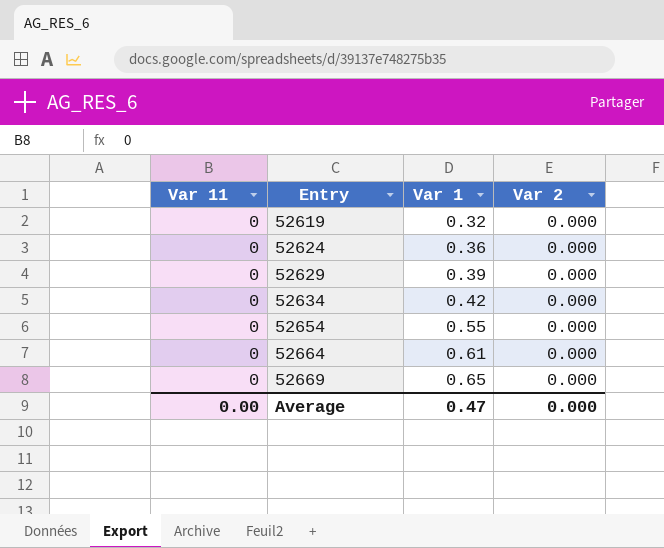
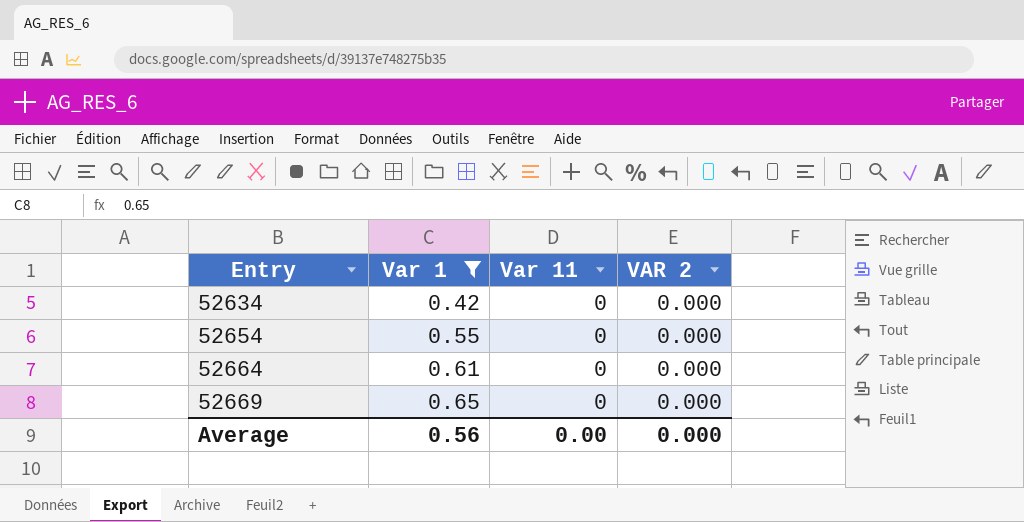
filter: none -> Var 1 >= 0.42
column Var 11 | position: 1 -> 3
column name: Var 2 -> VAR 2
Average | Var 1: 0.47 -> 0.56

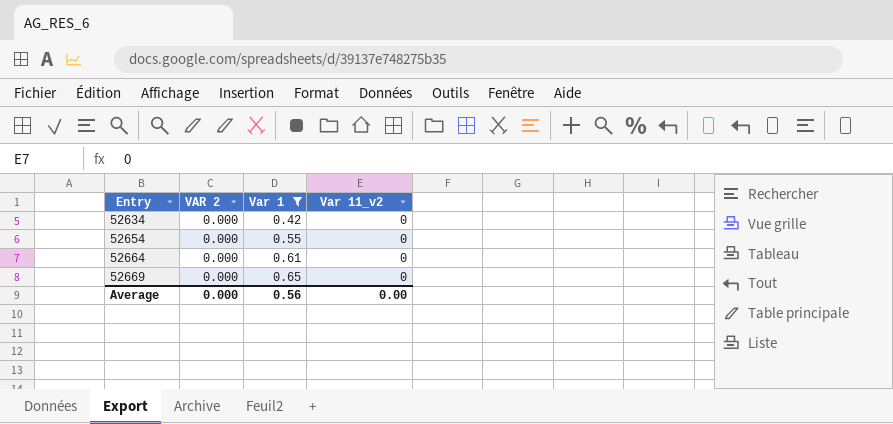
column VAR 2 | position: 4 -> 2
column name: Var 11 -> Var 11_v2

